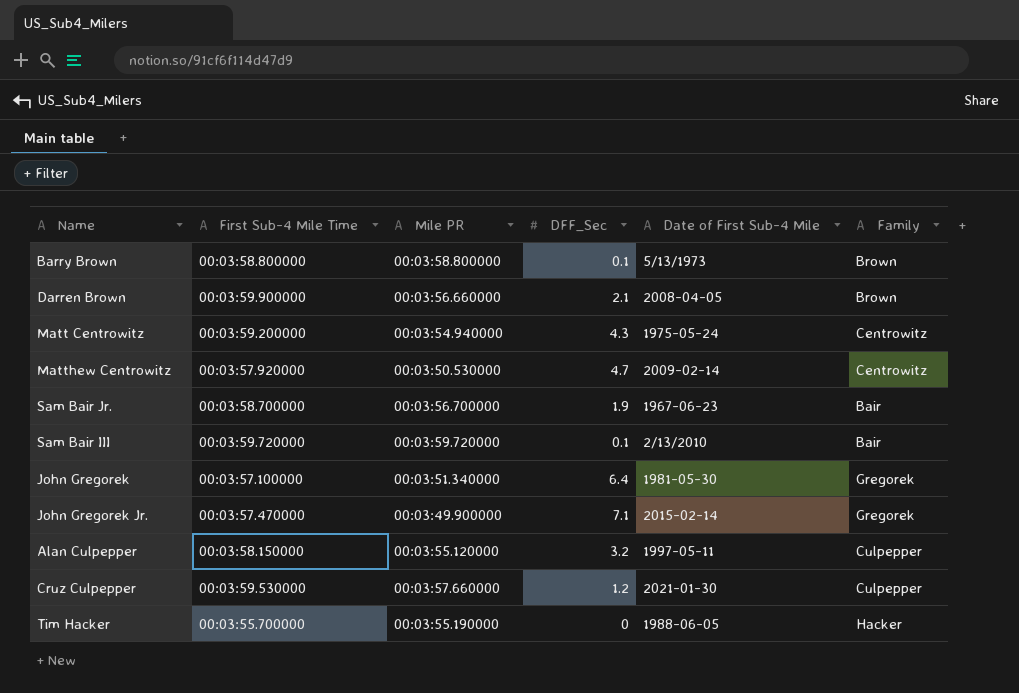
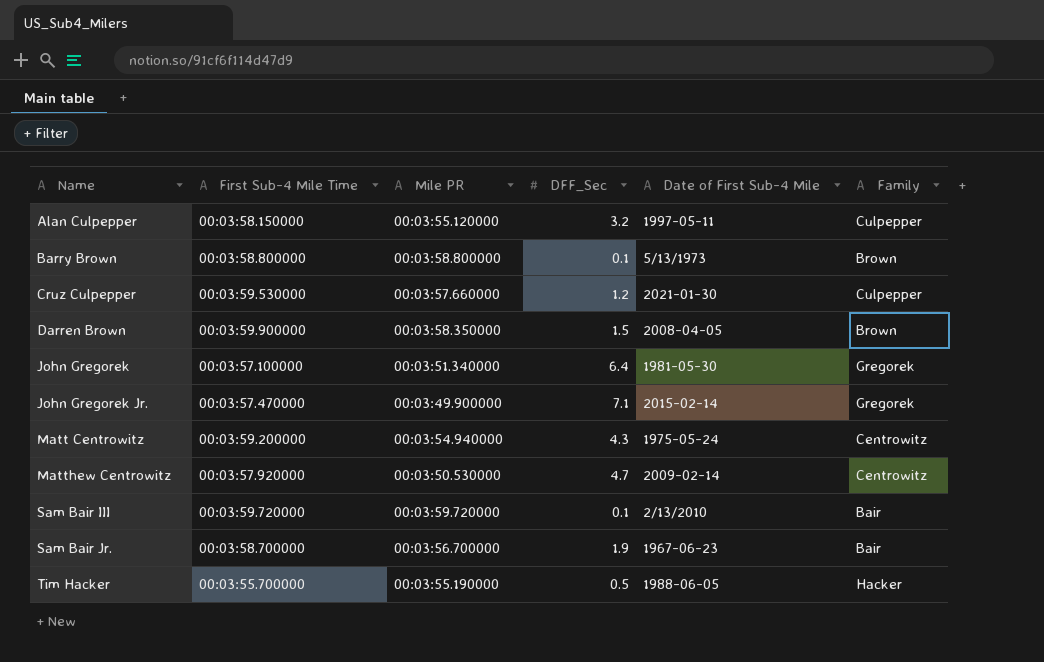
row order: none -> Name ascending
Darren Brown | Mile PR: 00:03:56.660000 -> 00:03:58.350000
Darren Brown | DFF_Sec: 2.1 -> 1.5
Tim Hacker | DFF_Sec: 0 -> 0.5

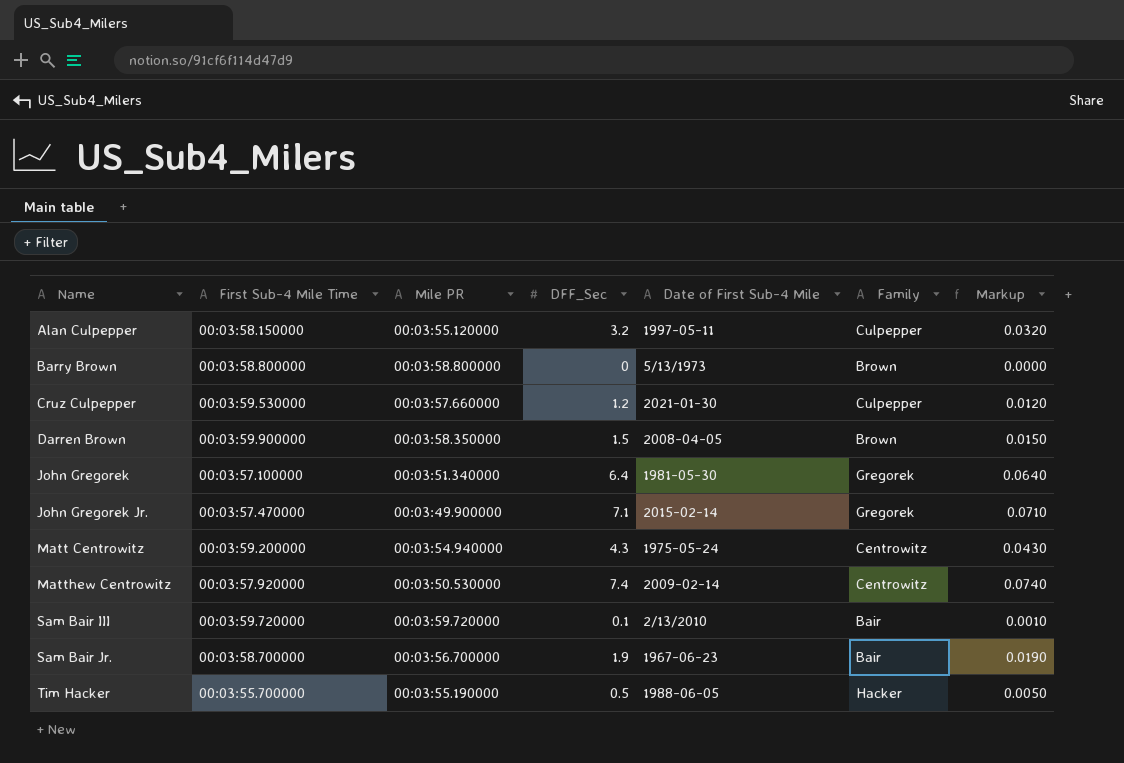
column Markup | formula: none -> [DFF_Sec] * 0.01
Barry Brown | DFF_Sec: 0.1 -> 0
Matthew Centrowitz | DFF_Sec: 4.7 -> 7.4

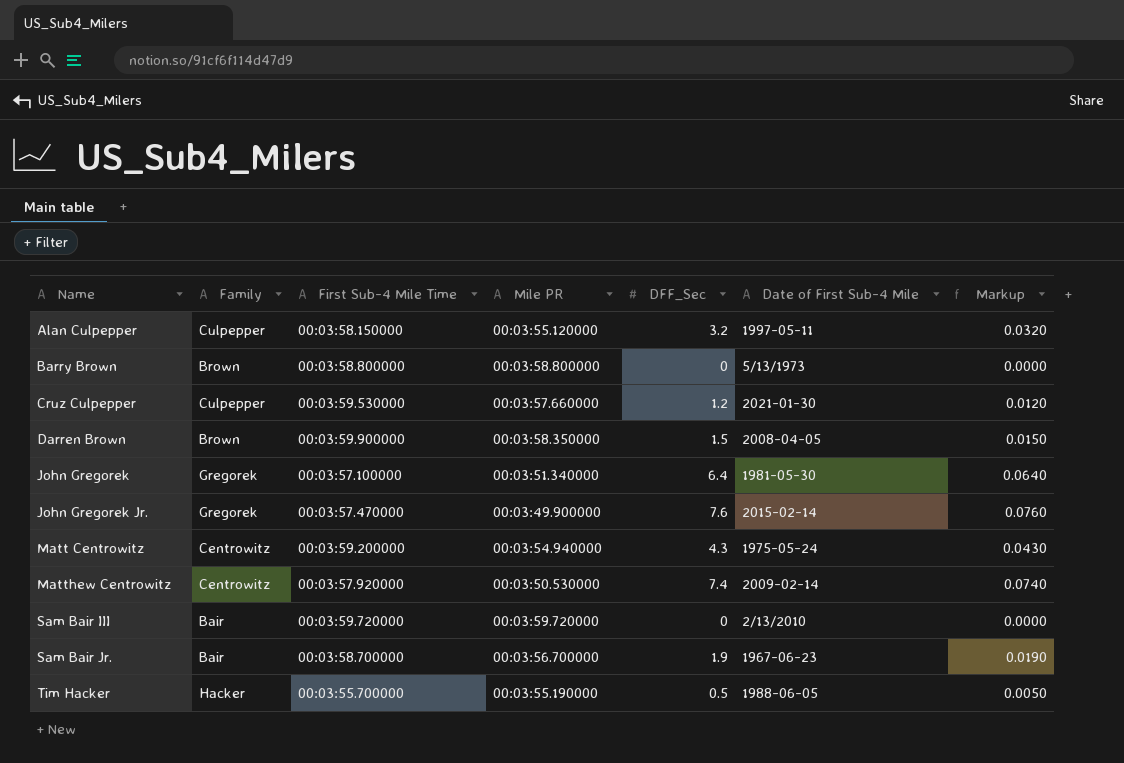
column Family | position: 6 -> 2
John Gregorek Jr. | DFF_Sec: 7.1 -> 7.6
John Gregorek Jr. | Markup: 0.0710 -> 0.0760
Sam Bair III | DFF_Sec: 0.1 -> 0
Sam Bair III | Markup: 0.0010 -> 0.0000

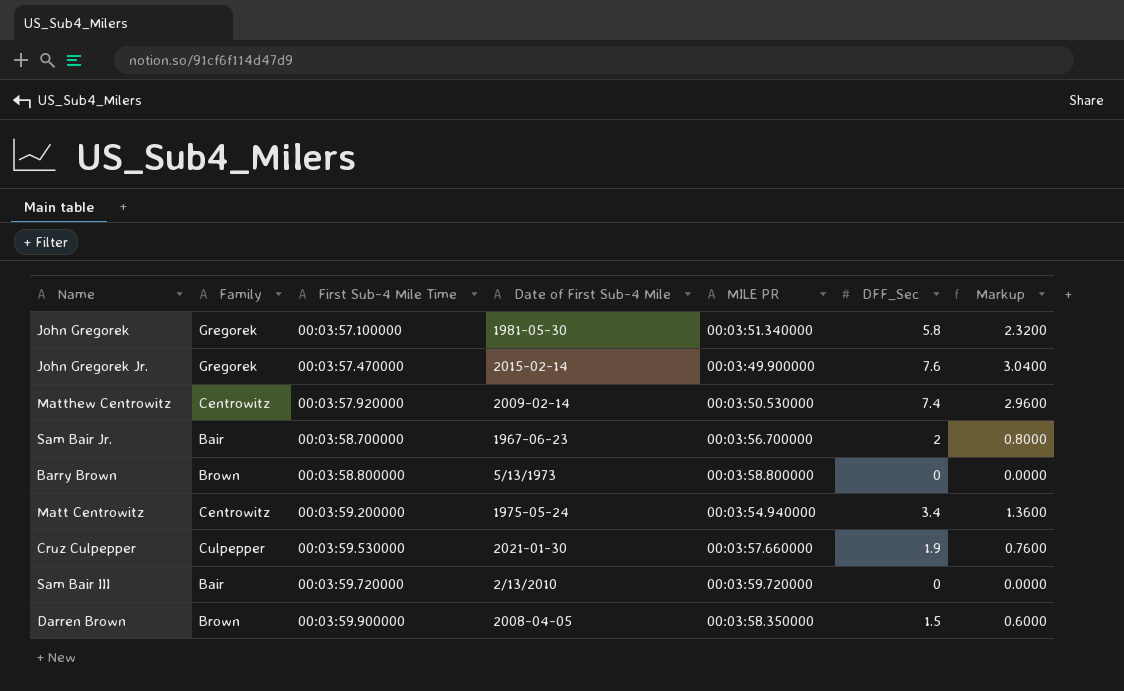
row order: Name ascending -> First Sub-4 Mile Time ascending
column Date of First Sub-4 Mile | position: 6 -> 4
column name: Mile PR -> MILE PR
column Markup | formula: [DFF_Sec] * 0.01 -> [DFF_Sec] * 0.4
row Alan Culpepper: Culpepper | 00:03:58.150000 | 00:03:55.120000 | 3.2 | 1997-05-11 | 0.0320 -> none
row Tim Hacker: Hacker | 00:03:55.700000 | 00:03:55.190000 | 0.5 | 1988-06-05 | 0.0050 -> none
John Gregorek | DFF_Sec: 6.4 -> 5.8
Sam Bair Jr. | DFF_Sec: 1.9 -> 2
Matt Centrowitz | DFF_Sec: 4.3 -> 3.4
Cruz Culpepper | DFF_Sec: 1.2 -> 1.9

